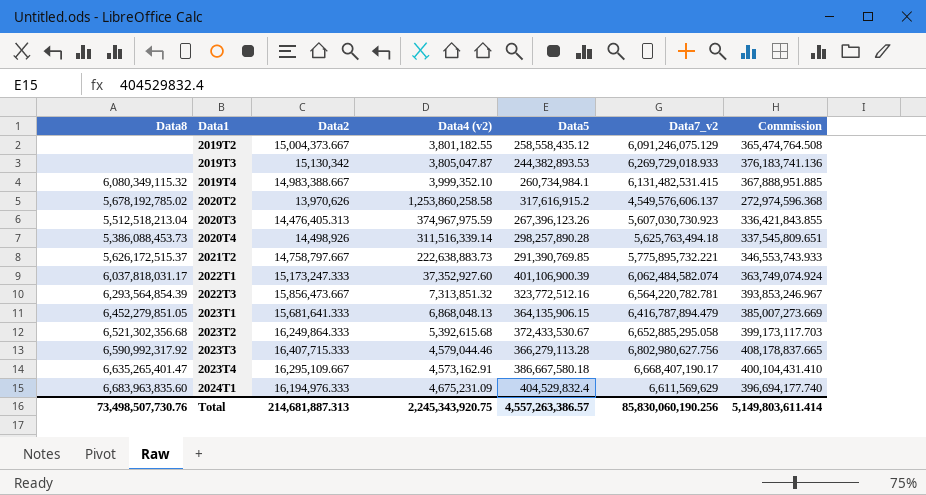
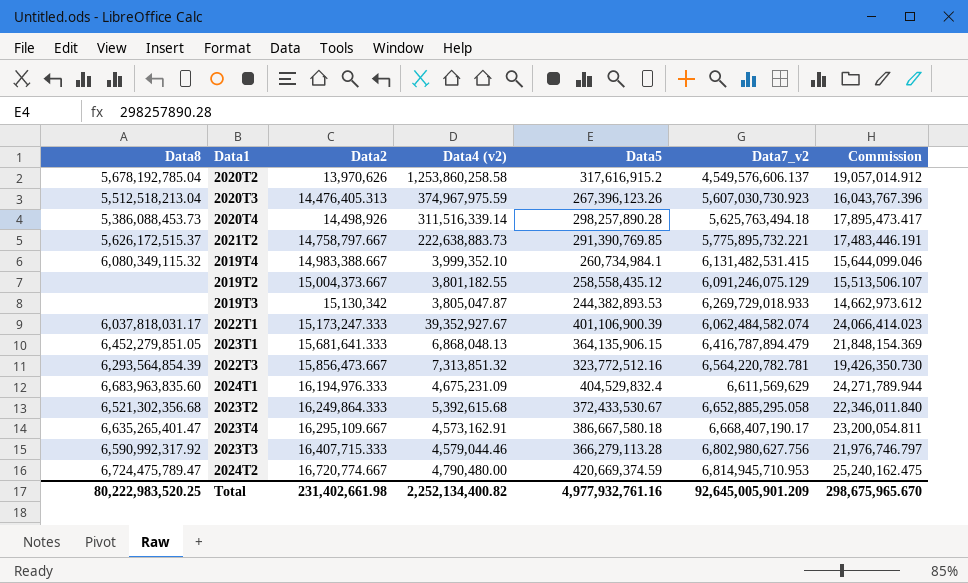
row order: Data1 ascending -> Data2 ascending
column Commission | formula: [Data7_v2] * 0.06 -> [Data5] * 0.06
2020T2 | Data8: 5,678,192,785.02 -> 5,678,192,785.04
2022T1 | Data4 (v2): 37,352,927.60 -> 39,352,927.67
row 2024T2: none -> 6,724,475,789.47 | 16,720,774.667 | 4,790,480.00 | 420,669,374.59 | 6,814,945,710.953 | 25,240,162.475
Total | Data8: 73,498,507,730.76 -> 80,222,983,520.25
Total | Data2: 214,681,887.313 -> 231,402,661.98
Total | Data4 (v2): 2,245,343,920.75 -> 2,252,134,400.82
Total | Data5: 4,557,263,386.57 -> 4,977,932,761.16
Total | Data7_v2: 85,830,060,190.256 -> 92,645,005,901.209
Total | Commission: 5,149,803,611.414 -> 298,675,965.670

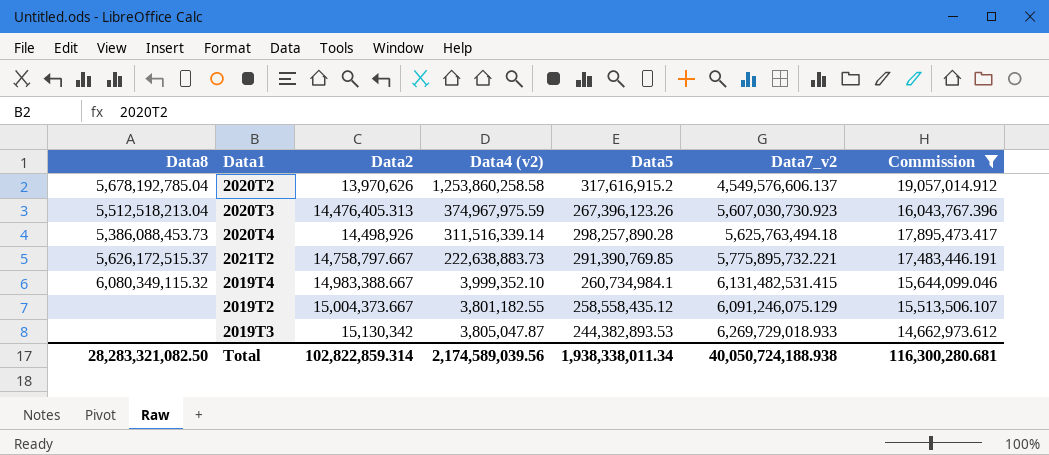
filter: none -> Commission <= 19,057,014.912
Total | Data8: 80,222,983,520.25 -> 28,283,321,082.50
Total | Data2: 231,402,661.98 -> 102,822,859.314
Total | Data4 (v2): 2,252,134,400.82 -> 2,174,589,039.56
Total | Data5: 4,977,932,761.16 -> 1,938,338,011.34
Total | Data7_v2: 92,645,005,901.209 -> 40,050,724,188.938
Total | Commission: 298,675,965.670 -> 116,300,280.681

